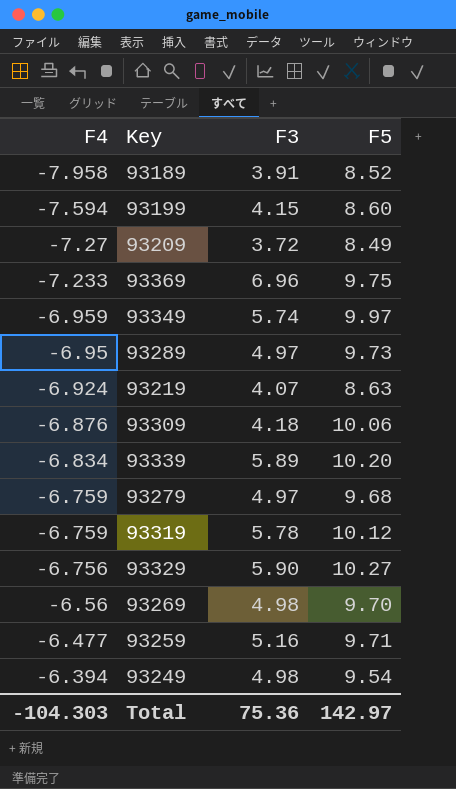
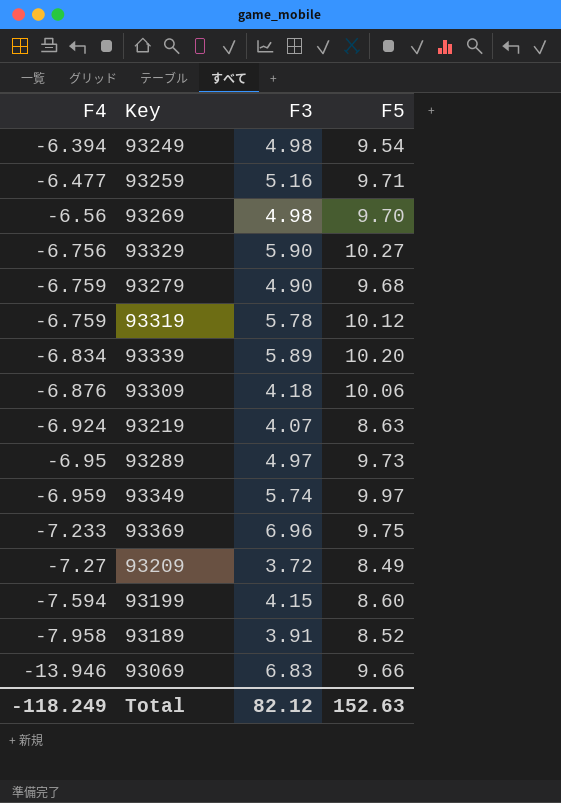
row order: F4 ascending -> F4 descending
93279 | F3: 4.97 -> 4.90
row 93069: none -> -13.946 | 6.83 | 9.66
Total | F4: -104.303 -> -118.249
Total | F3: 75.36 -> 82.12
Total | F5: 142.97 -> 152.63

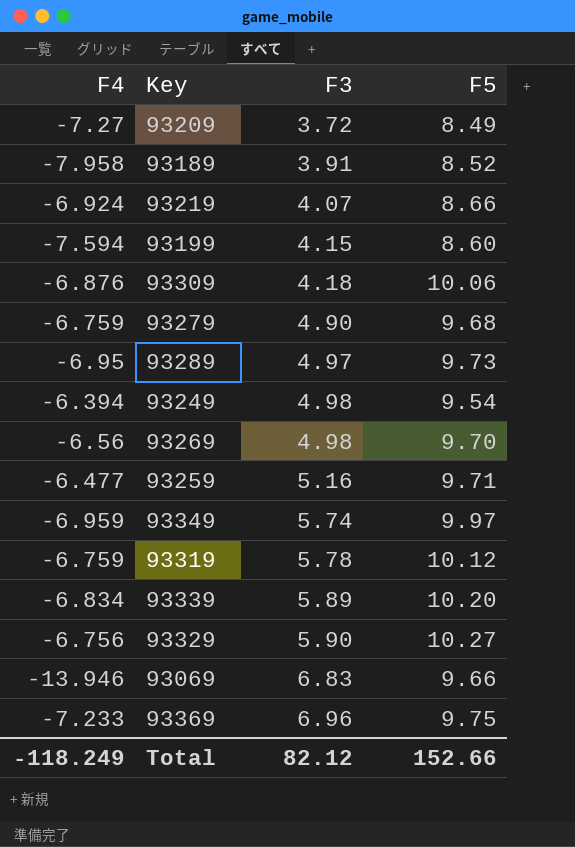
row order: F4 descending -> F3 ascending
93219 | F5: 8.63 -> 8.66
Total | F5: 152.63 -> 152.66

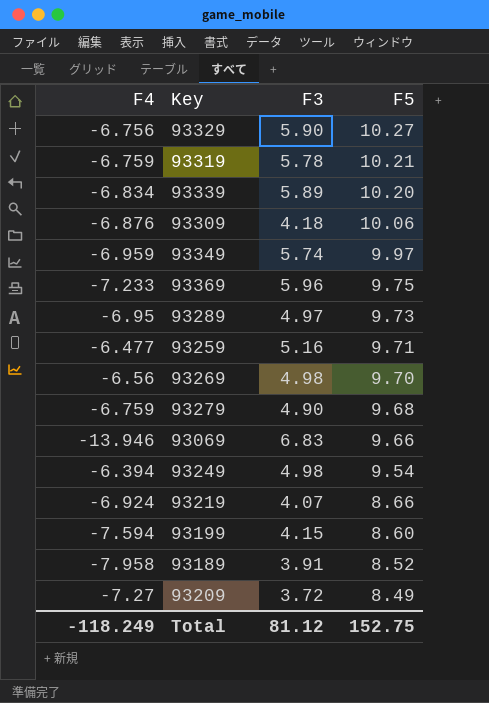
row order: F3 ascending -> F5 descending
93319 | F5: 10.12 -> 10.21
93369 | F3: 6.96 -> 5.96
Total | F3: 82.12 -> 81.12
Total | F5: 152.66 -> 152.75

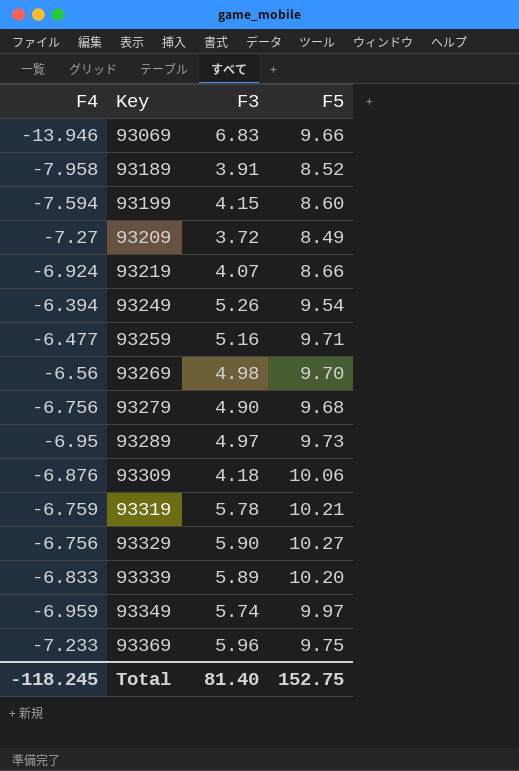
row order: F5 descending -> Key ascending
93249 | F3: 4.98 -> 5.26
93279 | F4: -6.759 -> -6.756
93339 | F4: -6.834 -> -6.833
Total | F4: -118.249 -> -118.245
Total | F3: 81.12 -> 81.40

